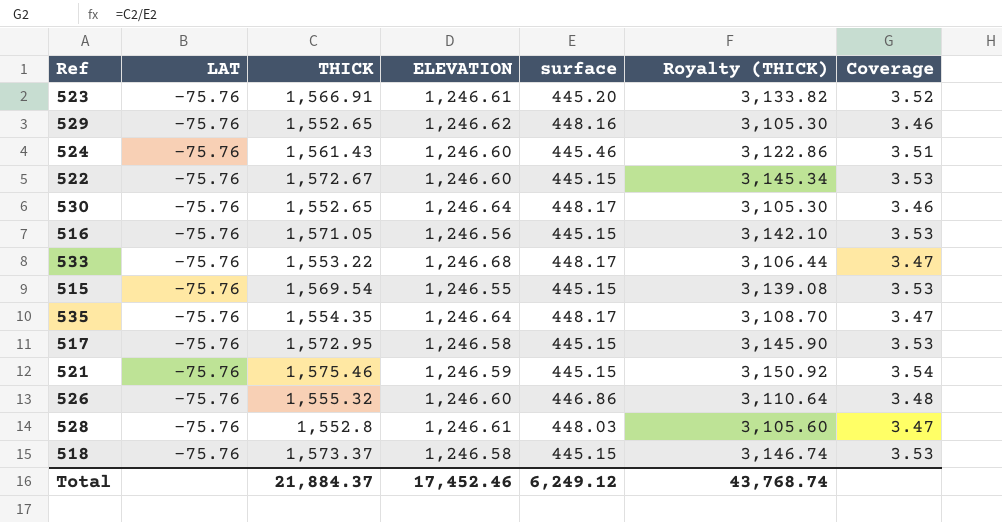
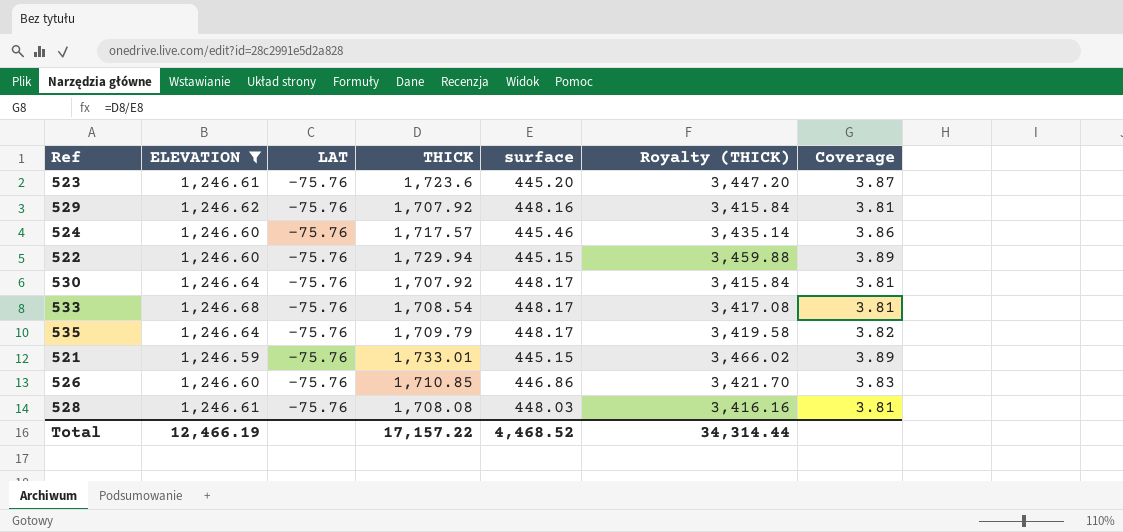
filter: none -> ELEVATION >= 1,246.59
column ELEVATION | position: 4 -> 2
523 | THICK: 1,566.91 -> 1,723.6
523 | Royalty (THICK): 3,133.82 -> 3,447.20
523 | Coverage: 3.52 -> 3.87
529 | THICK: 1,552.65 -> 1,707.92
529 | Royalty (THICK): 3,105.30 -> 3,415.84
529 | Coverage: 3.46 -> 3.81
524 | THICK: 1,561.43 -> 1,717.57
524 | Royalty (THICK): 3,122.86 -> 3,435.14
524 | Coverage: 3.51 -> 3.86
522 | THICK: 1,572.67 -> 1,729.94
522 | Royalty (THICK): 3,145.34 -> 3,459.88
522 | Coverage: 3.53 -> 3.89
530 | THICK: 1,552.65 -> 1,707.92
530 | Royalty (THICK): 3,105.30 -> 3,415.84
530 | Coverage: 3.46 -> 3.81
533 | THICK: 1,553.22 -> 1,708.54
533 | Royalty (THICK): 3,106.44 -> 3,417.08
533 | Coverage: 3.47 -> 3.81
535 | THICK: 1,554.35 -> 1,709.79
535 | Royalty (THICK): 3,108.70 -> 3,419.58
535 | Coverage: 3.47 -> 3.82
521 | THICK: 1,575.46 -> 1,733.01
521 | Royalty (THICK): 3,150.92 -> 3,466.02
521 | Coverage: 3.54 -> 3.89
526 | THICK: 1,555.32 -> 1,710.85
526 | Royalty (THICK): 3,110.64 -> 3,421.70
526 | Coverage: 3.48 -> 3.83
528 | THICK: 1,552.8 -> 1,708.08
528 | Royalty (THICK): 3,105.60 -> 3,416.16
528 | Coverage: 3.47 -> 3.81
Total | ELEVATION: 17,452.46 -> 12,466.19
Total | THICK: 21,884.37 -> 17,157.22
Total | surface: 6,249.12 -> 4,468.52
Total | Royalty (THICK): 43,768.74 -> 34,314.44

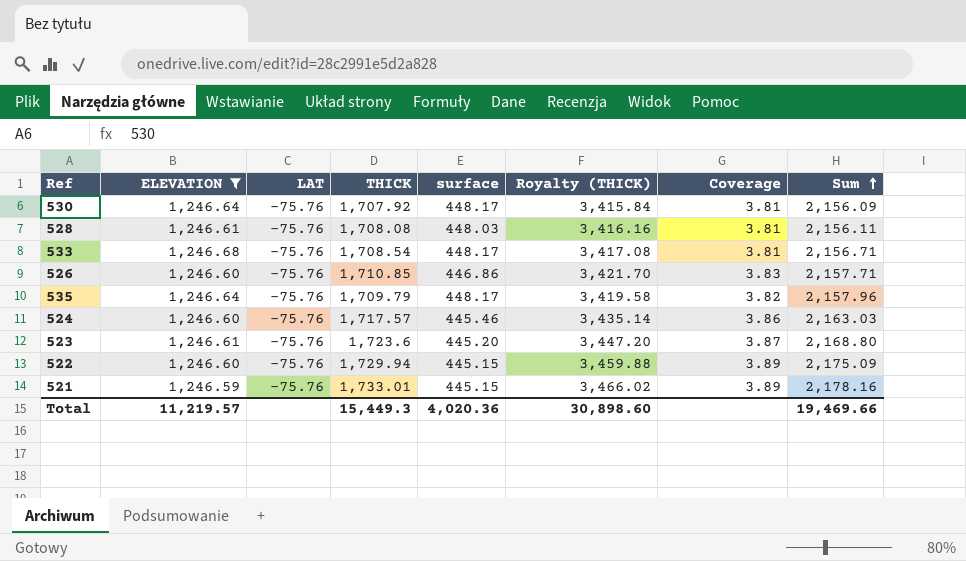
row order: none -> Sum ascending
column Sum | formula: none -> [THICK] + [surface]
row 529: 1,246.62 | -75.76 | 1,707.92 | 448.16 | 3,415.84 | 3.81 -> none
Total | ELEVATION: 12,466.19 -> 11,219.57
Total | THICK: 17,157.22 -> 15,449.3
Total | surface: 4,468.52 -> 4,020.36
Total | Royalty (THICK): 34,314.44 -> 30,898.60

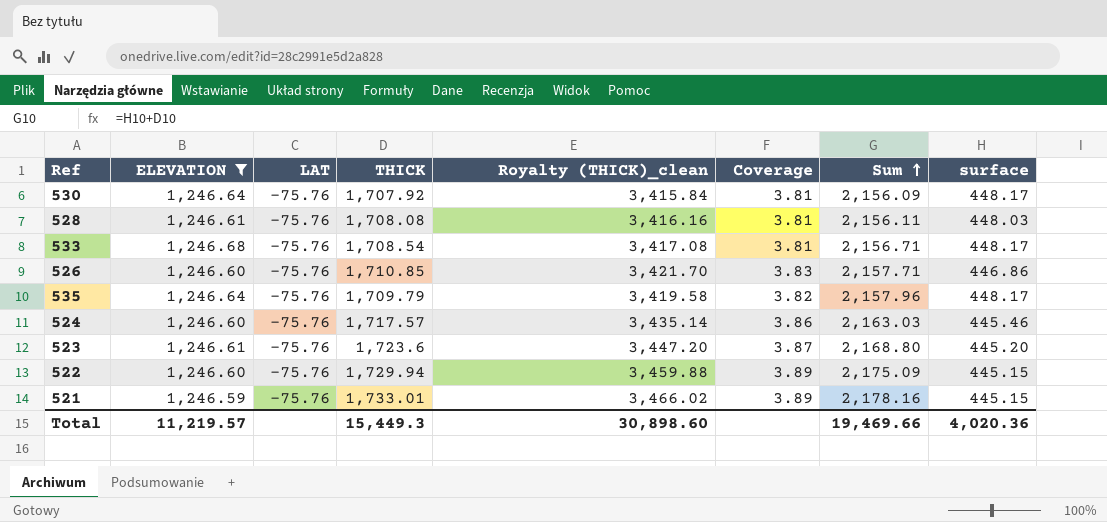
column name: Royalty (THICK) -> Royalty (THICK)_clean
column surface | position: 5 -> 8

